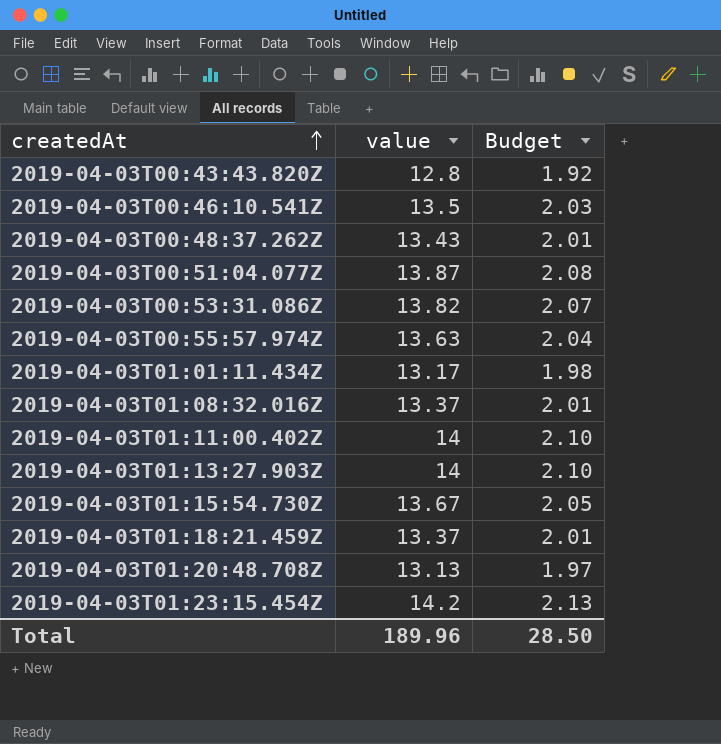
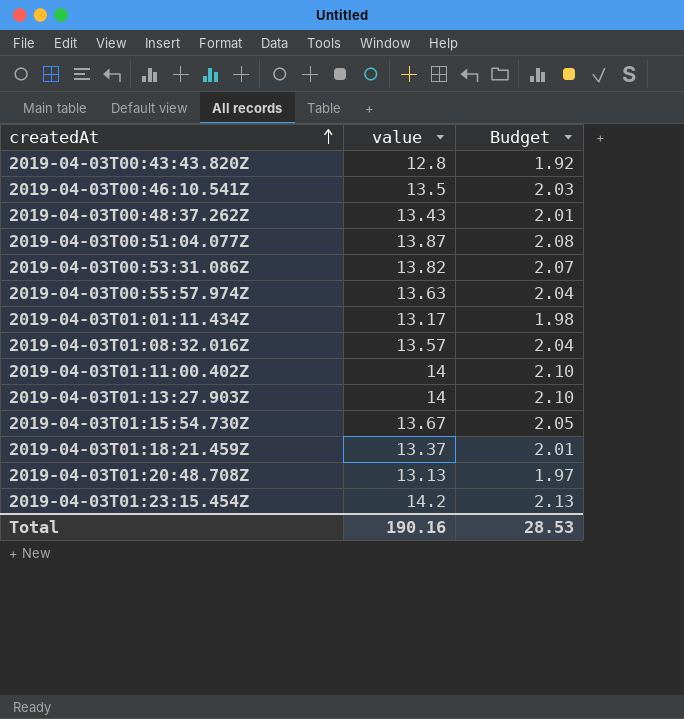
2019-04-03T01:08:32.016Z | value: 13.37 -> 13.57
2019-04-03T01:08:32.016Z | Budget: 2.01 -> 2.04
Total | value: 189.96 -> 190.16
Total | Budget: 28.50 -> 28.53

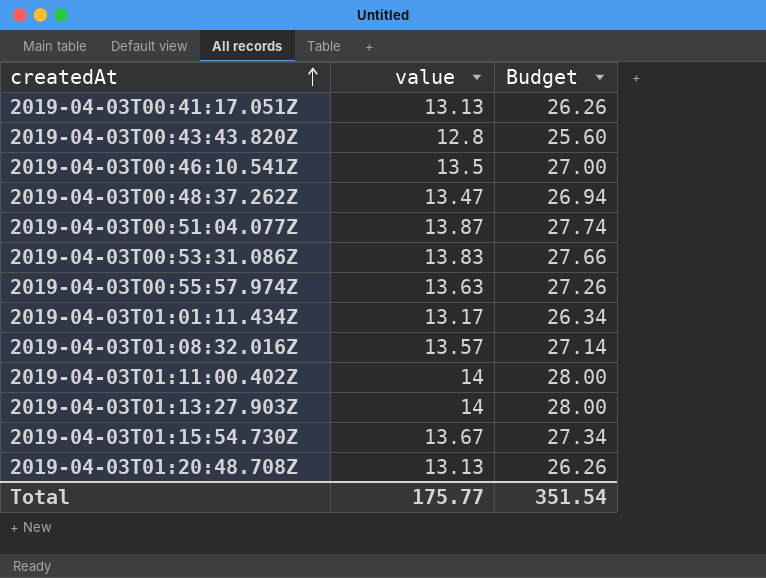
column Budget | formula: [value] * 0.15 -> [value] * 2
row 2019-04-03T01:18:21.459Z: 13.37 | 2.01 -> none
row 2019-04-03T01:23:15.454Z: 14.2 | 2.13 -> none
row 2019-04-03T00:41:17.051Z: none -> 13.13 | 26.26
2019-04-03T00:48:37.262Z | value: 13.43 -> 13.47
2019-04-03T00:53:31.086Z | value: 13.82 -> 13.83
Total | value: 190.16 -> 175.77
Total | Budget: 28.53 -> 351.54

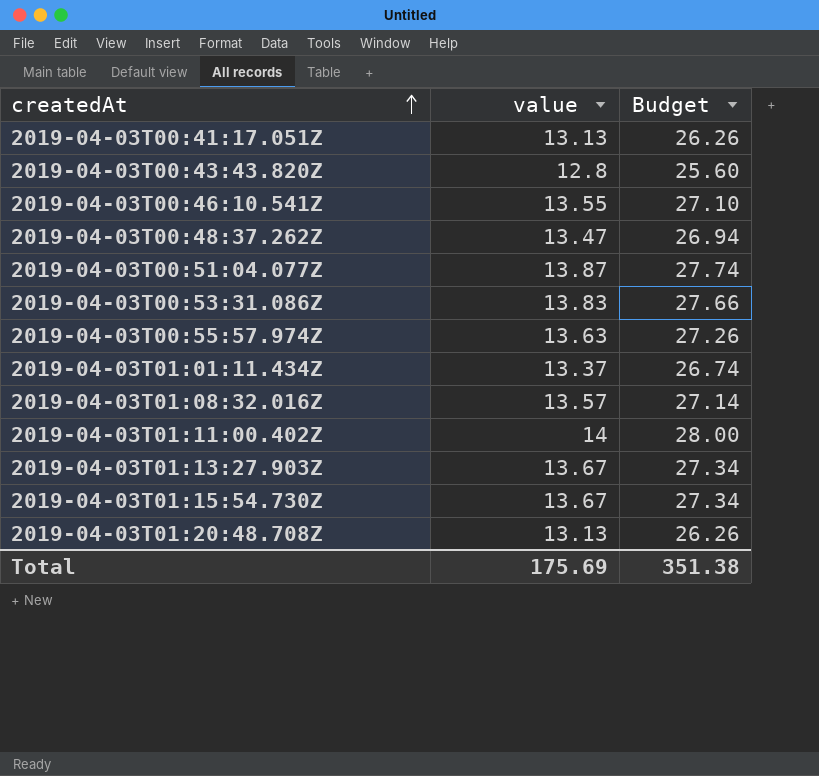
2019-04-03T00:46:10.541Z | value: 13.5 -> 13.55
2019-04-03T00:46:10.541Z | Budget: 27.00 -> 27.10
2019-04-03T01:01:11.434Z | value: 13.17 -> 13.37
2019-04-03T01:01:11.434Z | Budget: 26.34 -> 26.74
2019-04-03T01:13:27.903Z | value: 14 -> 13.67
2019-04-03T01:13:27.903Z | Budget: 28.00 -> 27.34
Total | value: 175.77 -> 175.69
Total | Budget: 351.54 -> 351.38

